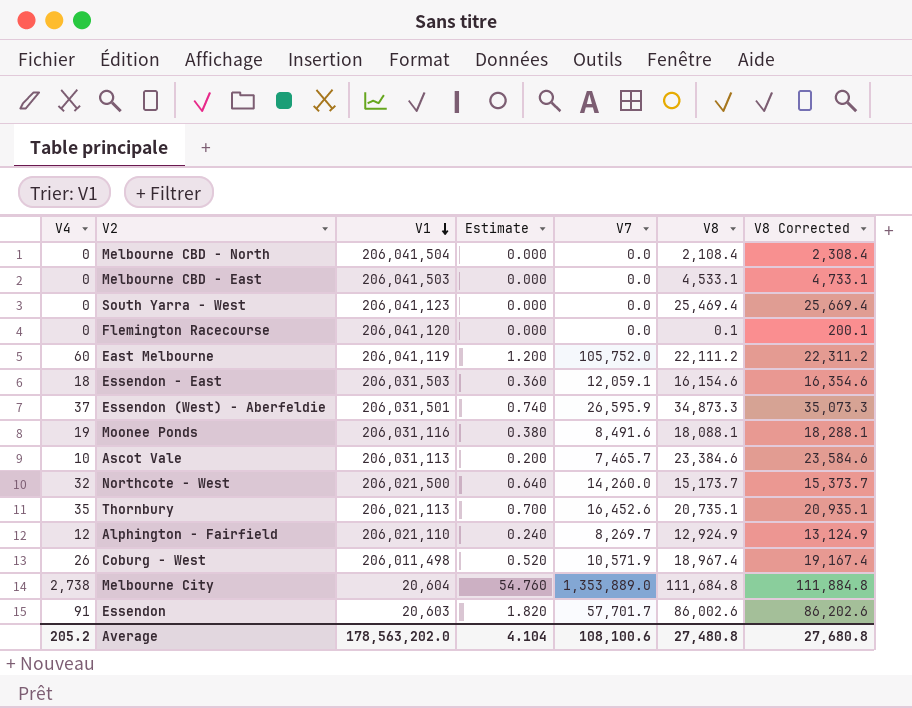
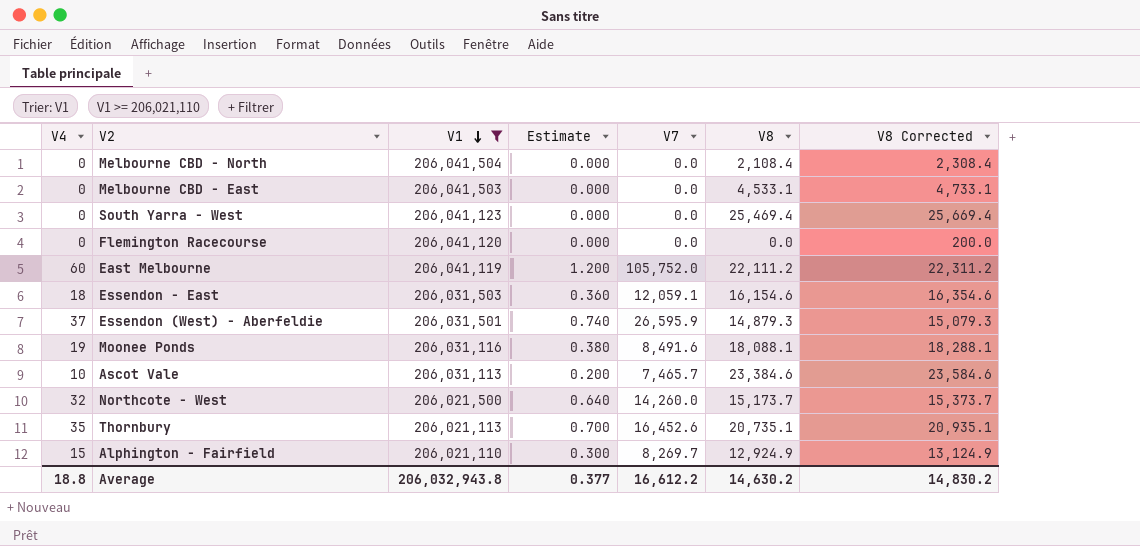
filter: none -> V1 >= 206,021,110
Flemington Racecourse | V8: 0.1 -> 0.0
Flemington Racecourse | V8 Corrected: 200.1 -> 200.0
Essendon (West) - Aberfeldie | V8: 34,873.3 -> 14,879.3
Essendon (West) - Aberfeldie | V8 Corrected: 35,073.3 -> 15,079.3
Alphington - Fairfield | V4: 12 -> 15
Alphington - Fairfield | Estimate: 0.240 -> 0.300
Average | V4: 205.2 -> 18.8
Average | V1: 178,563,202.0 -> 206,032,943.8
Average | Estimate: 4.104 -> 0.377
Average | V7: 108,100.6 -> 16,612.2
Average | V8: 27,480.8 -> 14,630.2
Average | V8 Corrected: 27,680.8 -> 14,830.2

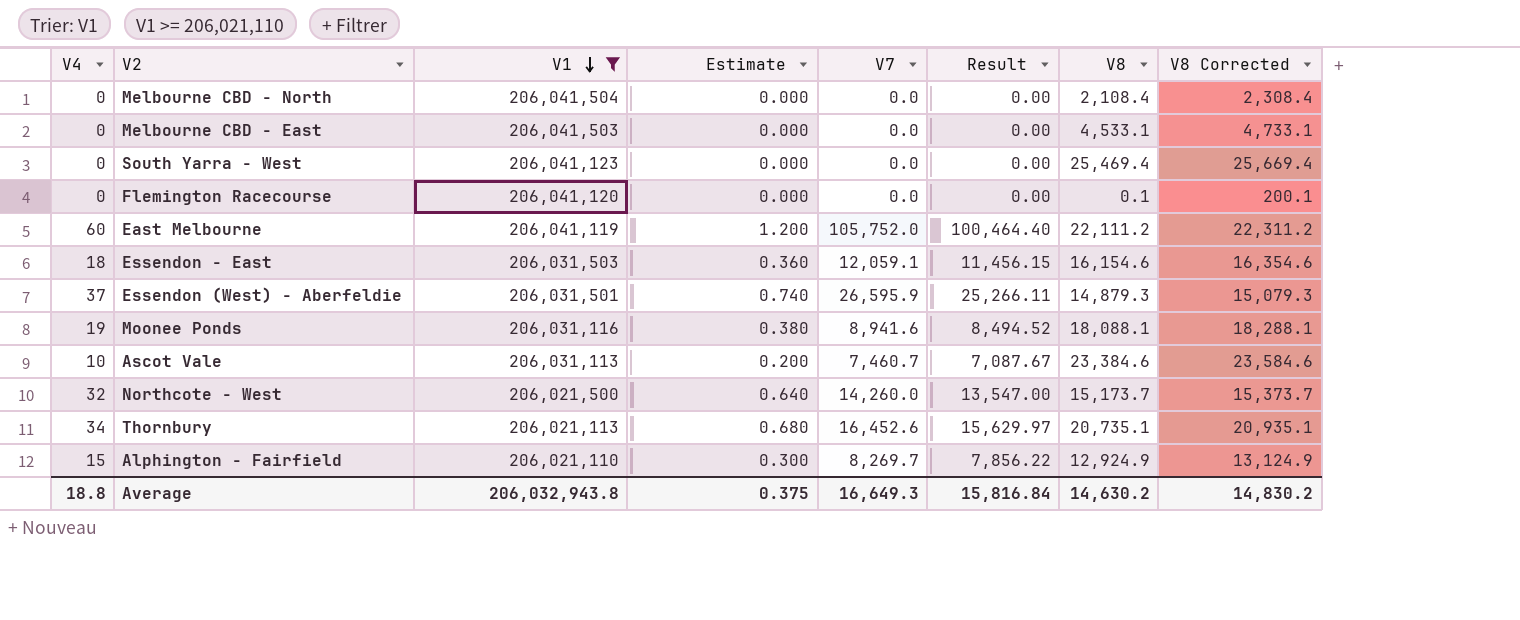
column Result | formula: none -> [V7] * 0.95
Flemington Racecourse | V8: 0.0 -> 0.1
Flemington Racecourse | V8 Corrected: 200.0 -> 200.1
Moonee Ponds | V7: 8,491.6 -> 8,941.6
Ascot Vale | V7: 7,465.7 -> 7,460.7
Thornbury | V4: 35 -> 34
Thornbury | Estimate: 0.700 -> 0.680
Average | Estimate: 0.377 -> 0.375
Average | V7: 16,612.2 -> 16,649.3

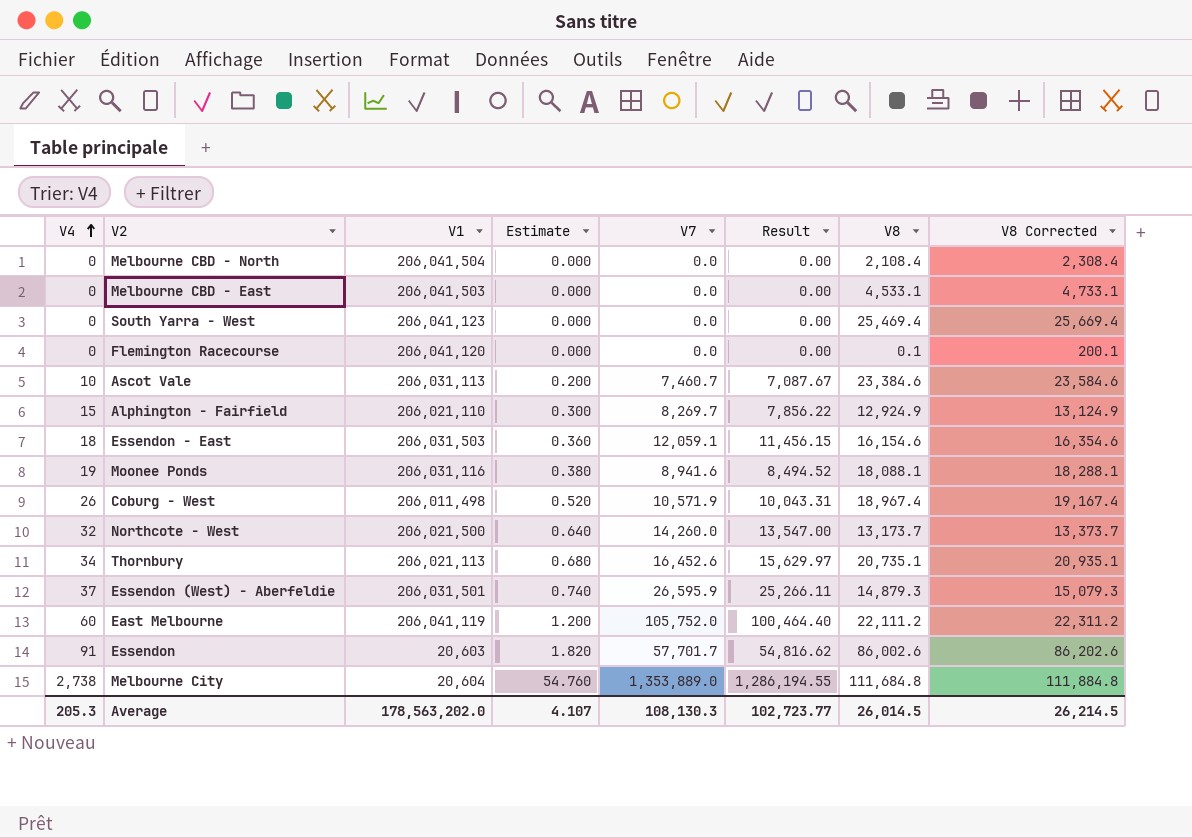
filter: V1 >= 206,021,110 -> none
row order: V1 descending -> V4 ascending
Northcote - West | V8: 15,173.7 -> 13,173.7
Northcote - West | V8 Corrected: 15,373.7 -> 13,373.7
Average | V4: 18.8 -> 205.3
Average | V1: 206,032,943.8 -> 178,563,202.0
Average | Estimate: 0.375 -> 4.107
Average | V7: 16,649.3 -> 108,130.3
Average | Result: 15,816.84 -> 102,723.77
Average | V8: 14,630.2 -> 26,014.5
Average | V8 Corrected: 14,830.2 -> 26,214.5

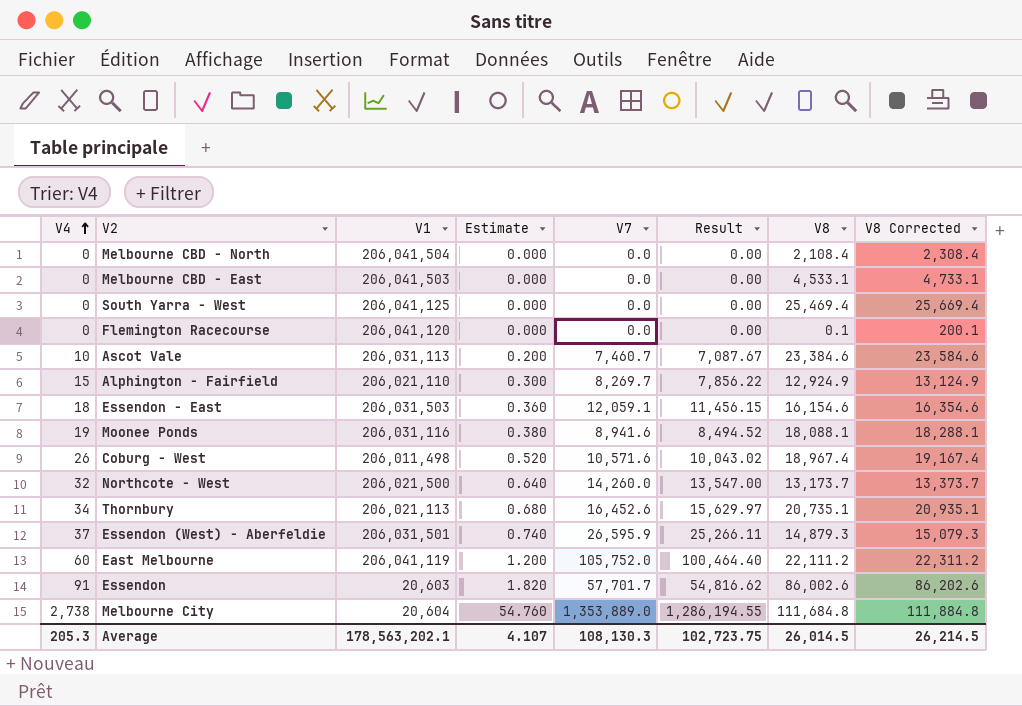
South Yarra - West | V1: 206,041,123 -> 206,041,125
Coburg - West | V7: 10,571.9 -> 10,571.6
Coburg - West | Result: 10,043.31 -> 10,043.02
Average | V1: 178,563,202.0 -> 178,563,202.1
Average | Result: 102,723.77 -> 102,723.75

